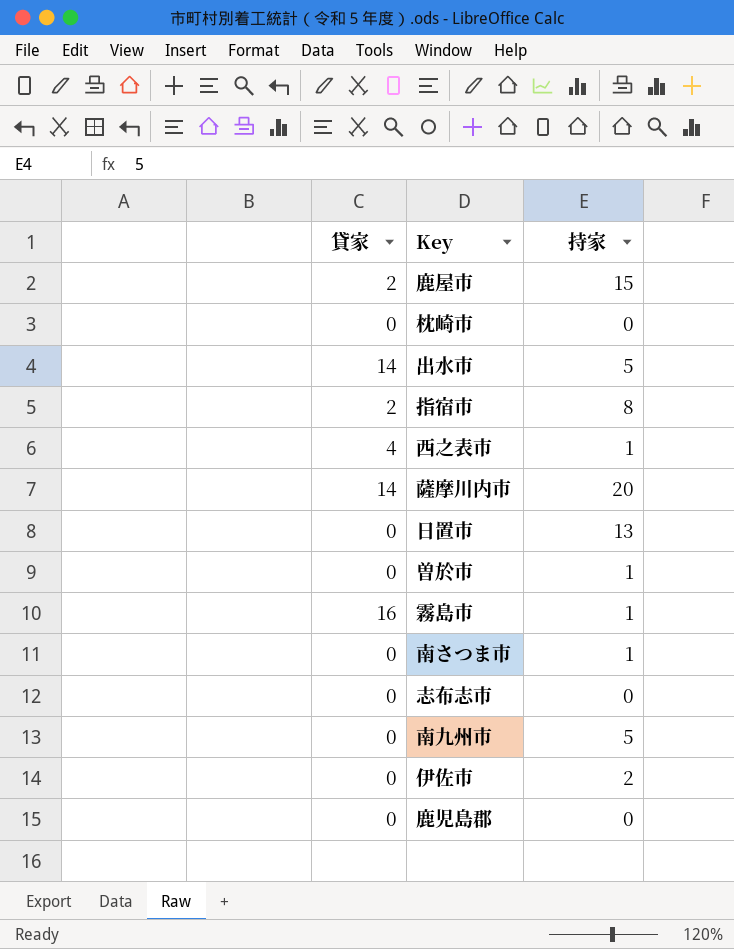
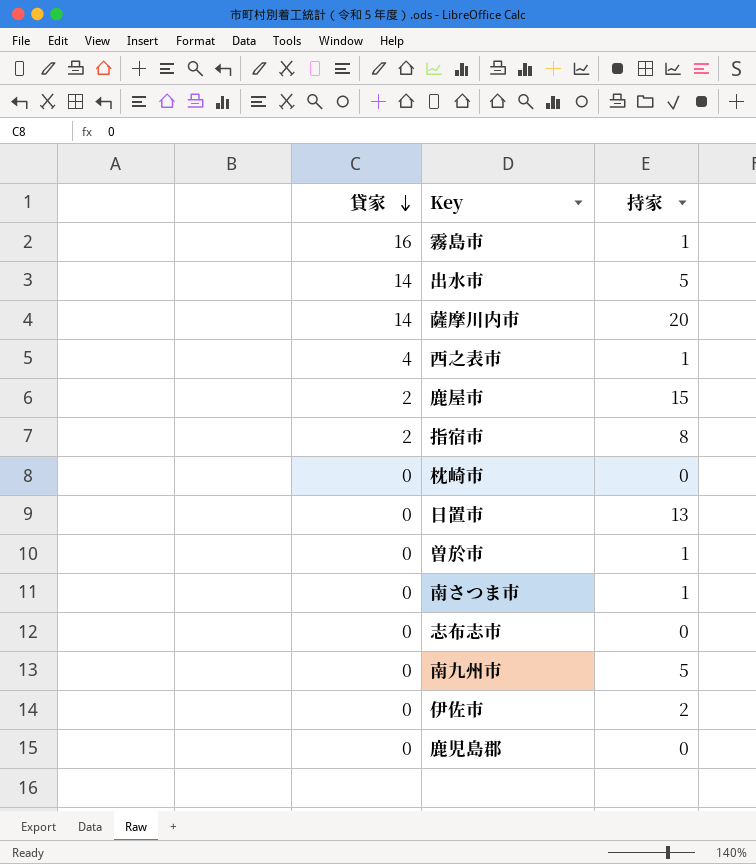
row order: none -> 貸家 descending

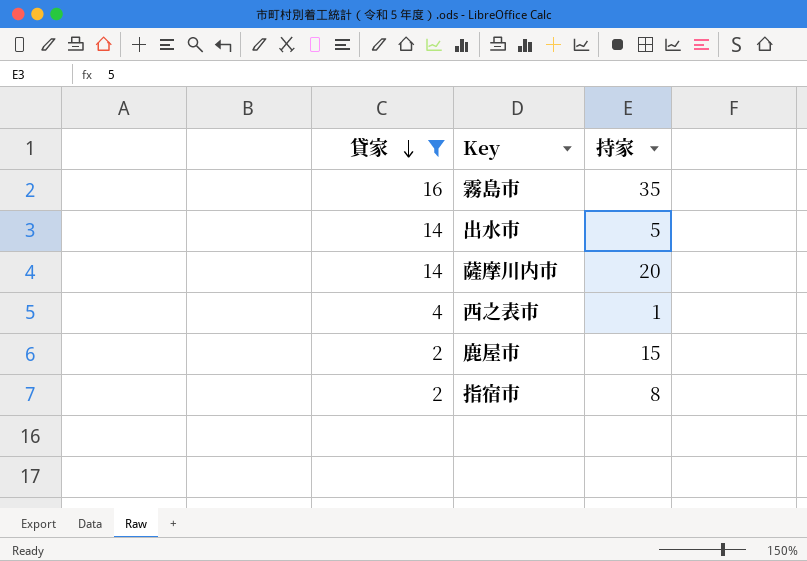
filter: none -> 貸家 != 0
霧島市 | 持家: 1 -> 35

